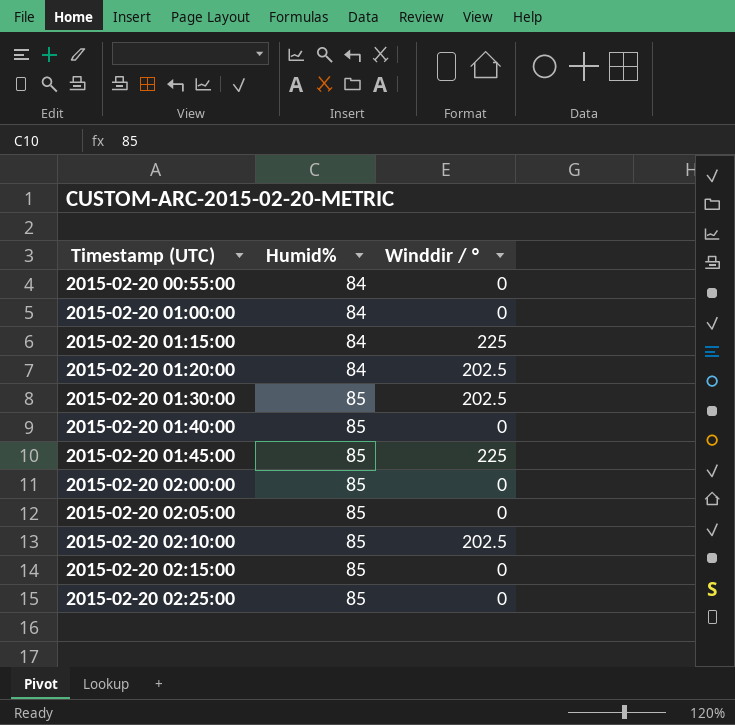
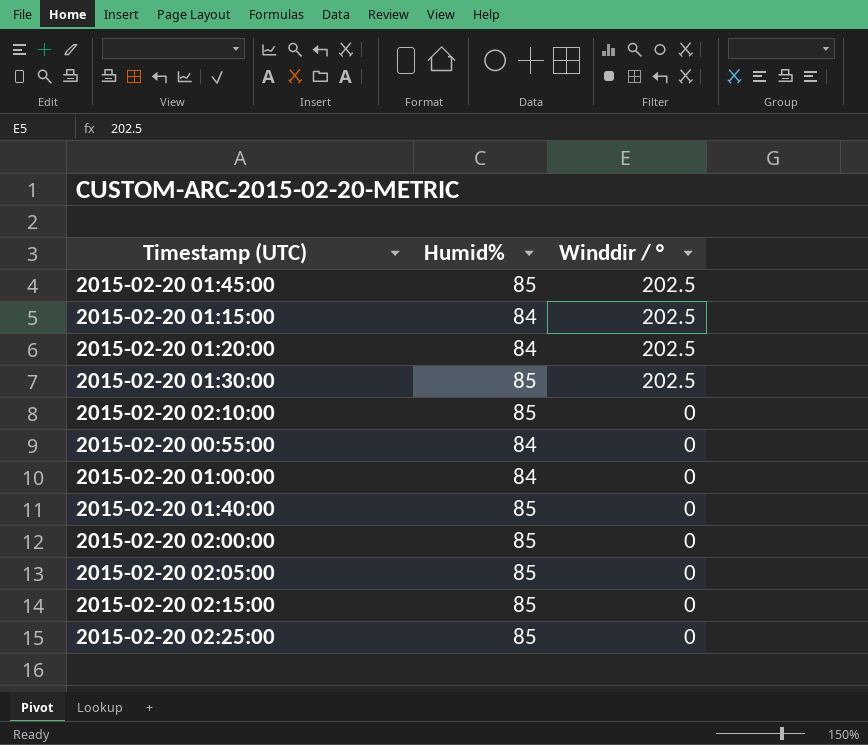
row order: Timestamp (UTC) ascending -> Winddir / ° descending
2015-02-20 01:45:00 | Winddir / °: 225 -> 202.5
2015-02-20 01:15:00 | Winddir / °: 225 -> 202.5
2015-02-20 02:10:00 | Winddir / °: 202.5 -> 0

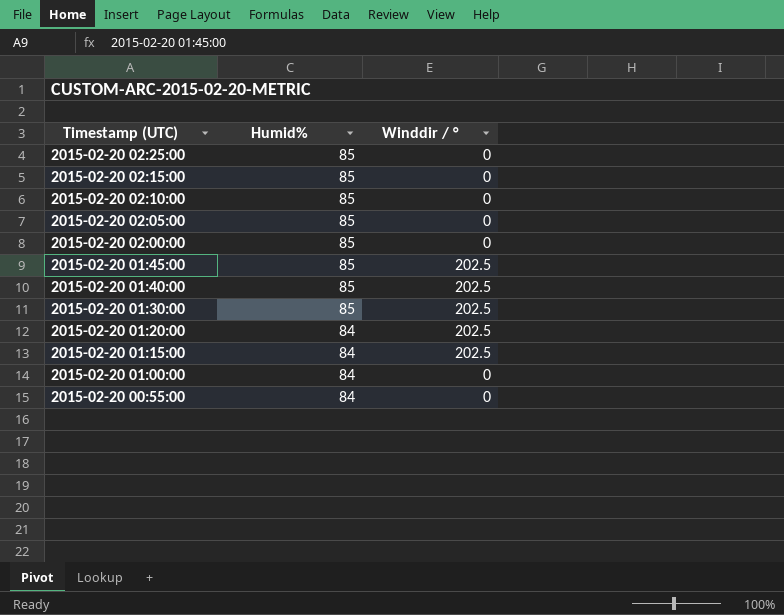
row order: Winddir / ° descending -> Timestamp (UTC) descending
2015-02-20 01:40:00 | Winddir / °: 0 -> 202.5

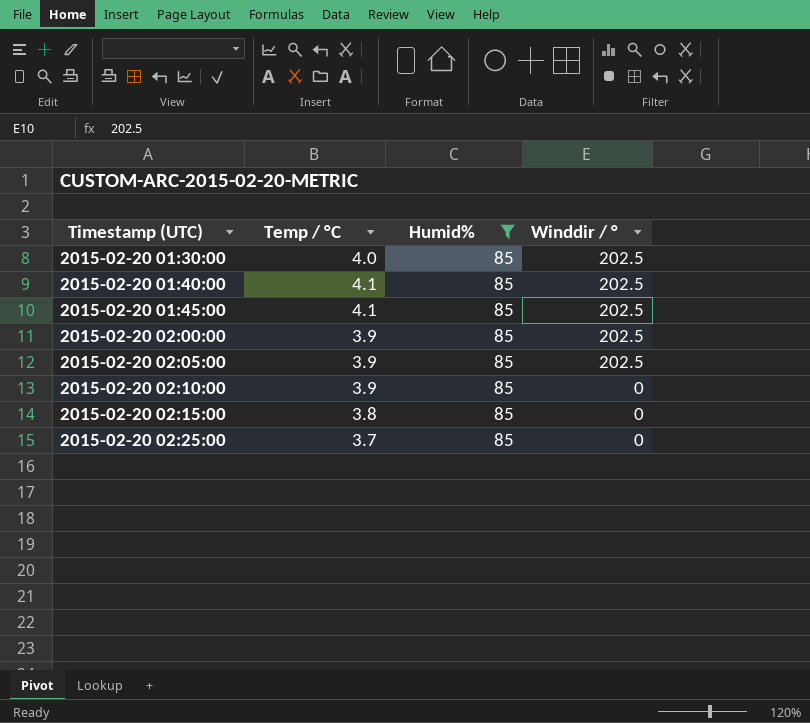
filter: none -> Humid% = 85
row order: Timestamp (UTC) descending -> Timestamp (UTC) ascending
column Temp / °C | position: none -> 2
2015-02-20 02:00:00 | Winddir / °: 0 -> 202.5
2015-02-20 02:05:00 | Winddir / °: 0 -> 202.5

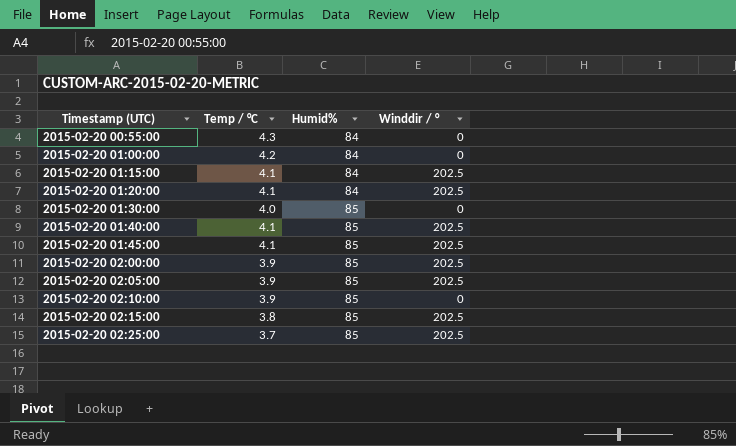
filter: Humid% = 85 -> none
2015-02-20 01:30:00 | Winddir / °: 202.5 -> 0
2015-02-20 02:15:00 | Winddir / °: 0 -> 202.5
2015-02-20 02:25:00 | Winddir / °: 0 -> 202.5

